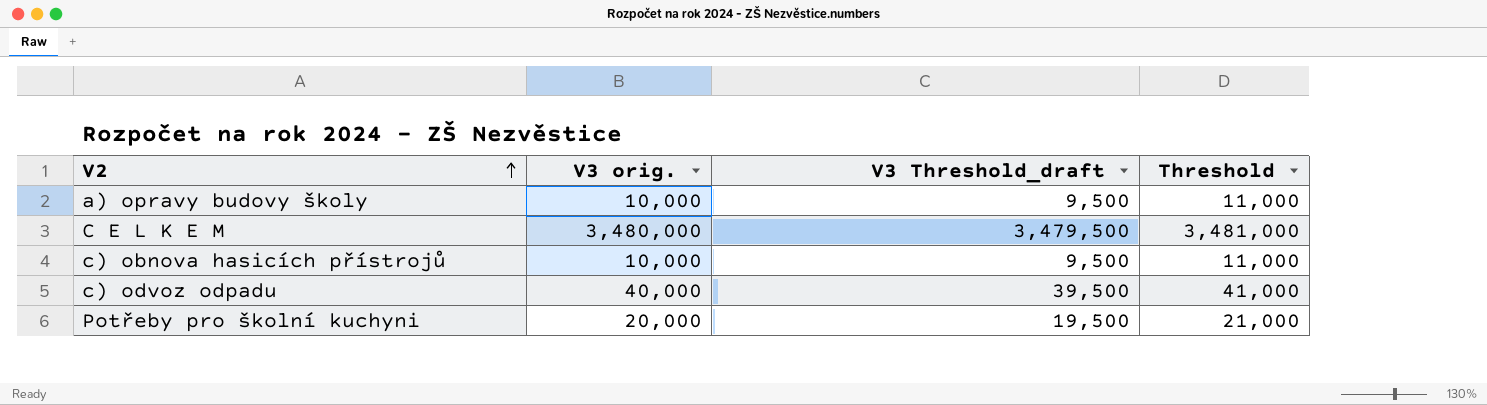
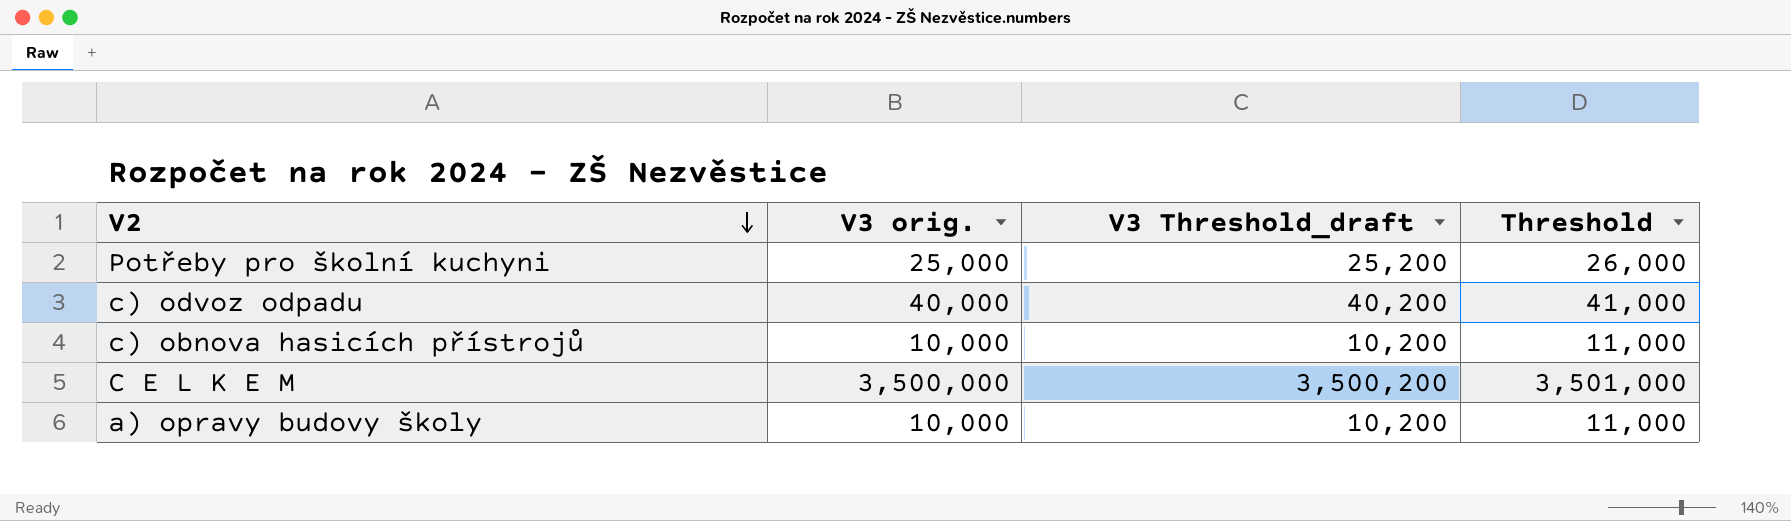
row order: V2 ascending -> V2 descending
column V3 Threshold_draft | formula: [V3 orig.] - 500 -> [V3 orig.] + 200
Potřeby pro školní kuchyni | V3 orig.: 20,000 -> 25,000
Potřeby pro školní kuchyni | Threshold: 21,000 -> 26,000
C E L K E M | V3 orig.: 3,480,000 -> 3,500,000
C E L K E M | Threshold: 3,481,000 -> 3,501,000

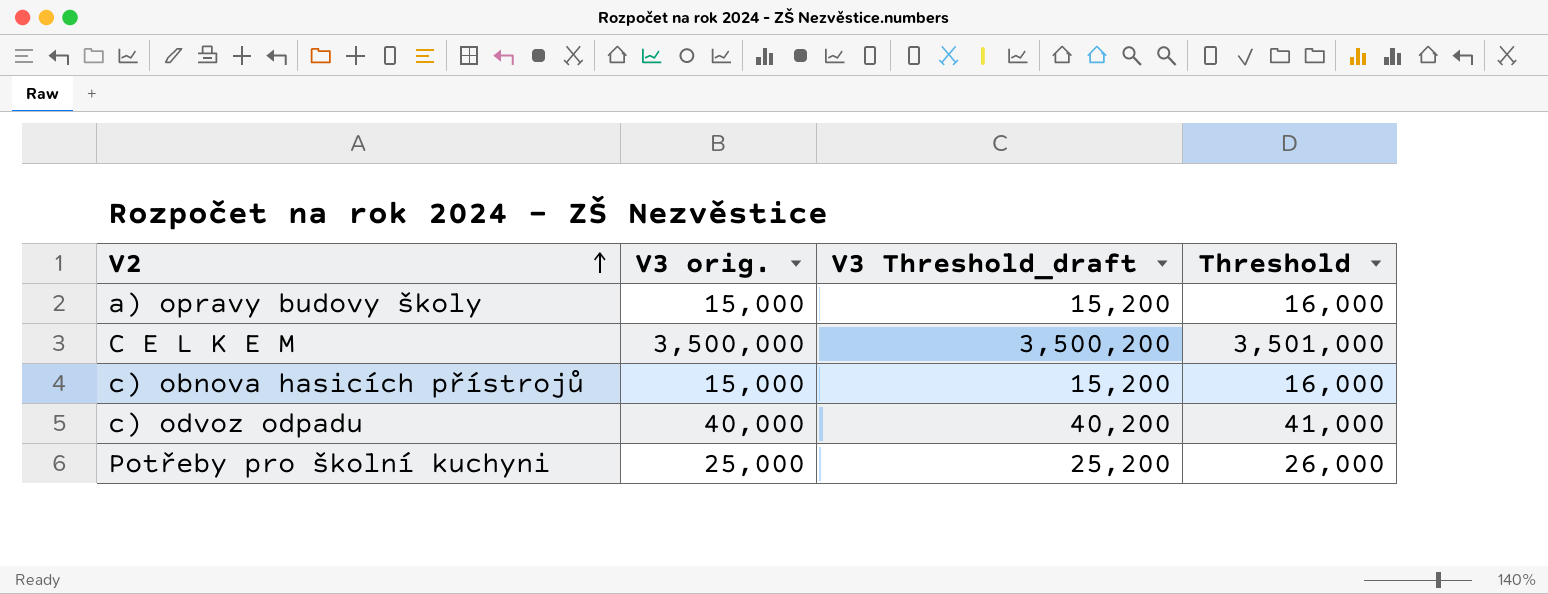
row order: V2 descending -> V2 ascending
a) opravy budovy školy | V3 orig.: 10,000 -> 15,000
a) opravy budovy školy | V3 Threshold_draft: 10,200 -> 15,200
a) opravy budovy školy | Threshold: 11,000 -> 16,000
c) obnova hasicích přístrojů | V3 orig.: 10,000 -> 15,000
c) obnova hasicích přístrojů | V3 Threshold_draft: 10,200 -> 15,200
c) obnova hasicích přístrojů | Threshold: 11,000 -> 16,000

